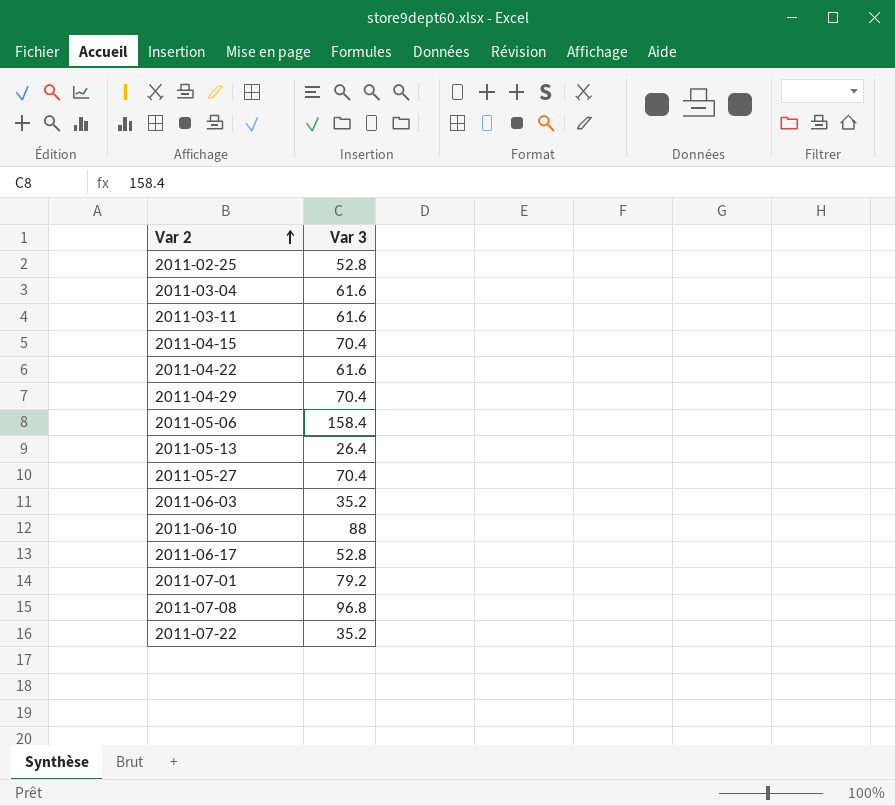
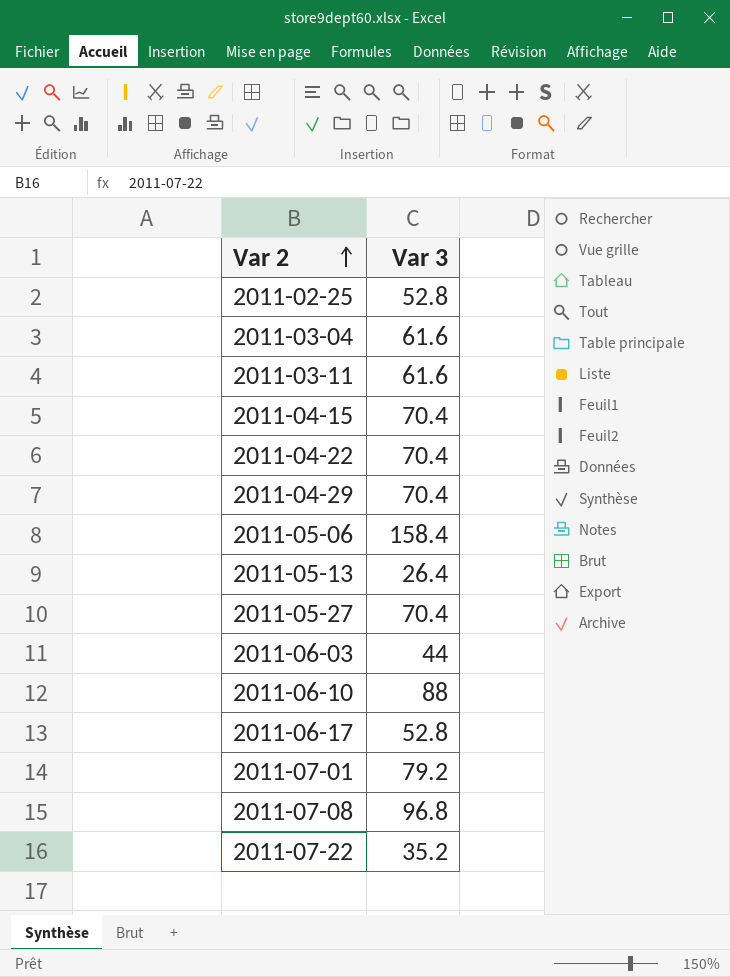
2011-04-22 | Var 3: 61.6 -> 70.4
2011-06-03 | Var 3: 35.2 -> 44

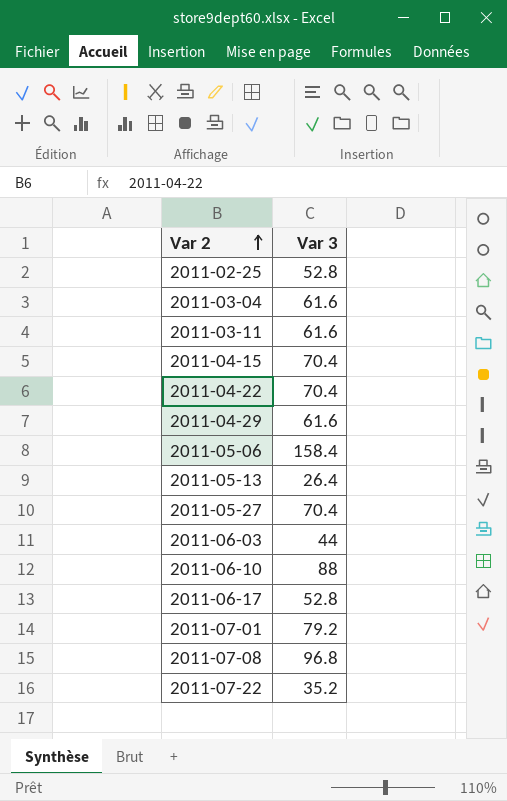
2011-04-29 | Var 3: 70.4 -> 61.6

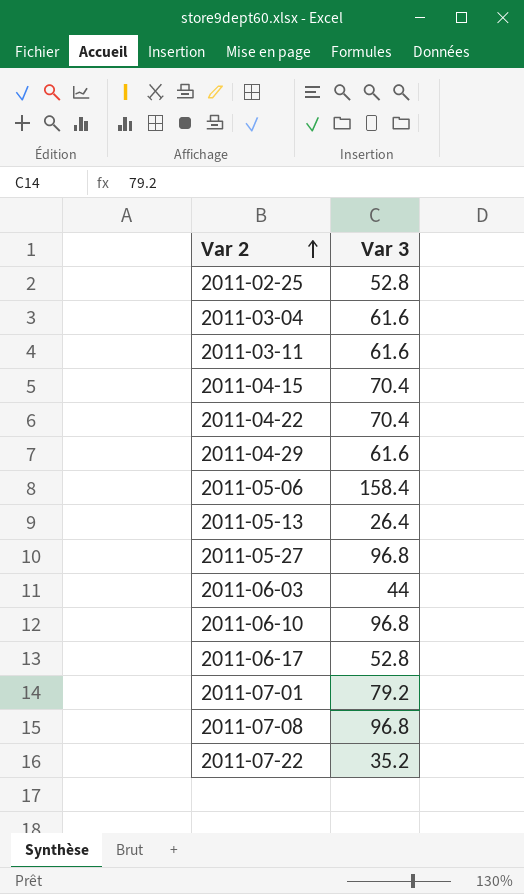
2011-05-27 | Var 3: 70.4 -> 96.8
2011-06-10 | Var 3: 88 -> 96.8

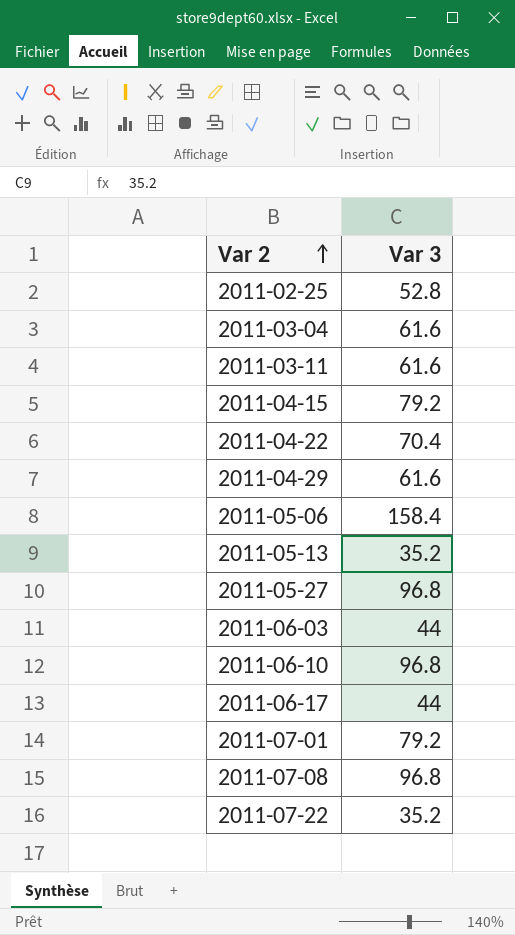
2011-04-15 | Var 3: 70.4 -> 79.2
2011-05-13 | Var 3: 26.4 -> 35.2
2011-06-17 | Var 3: 52.8 -> 44

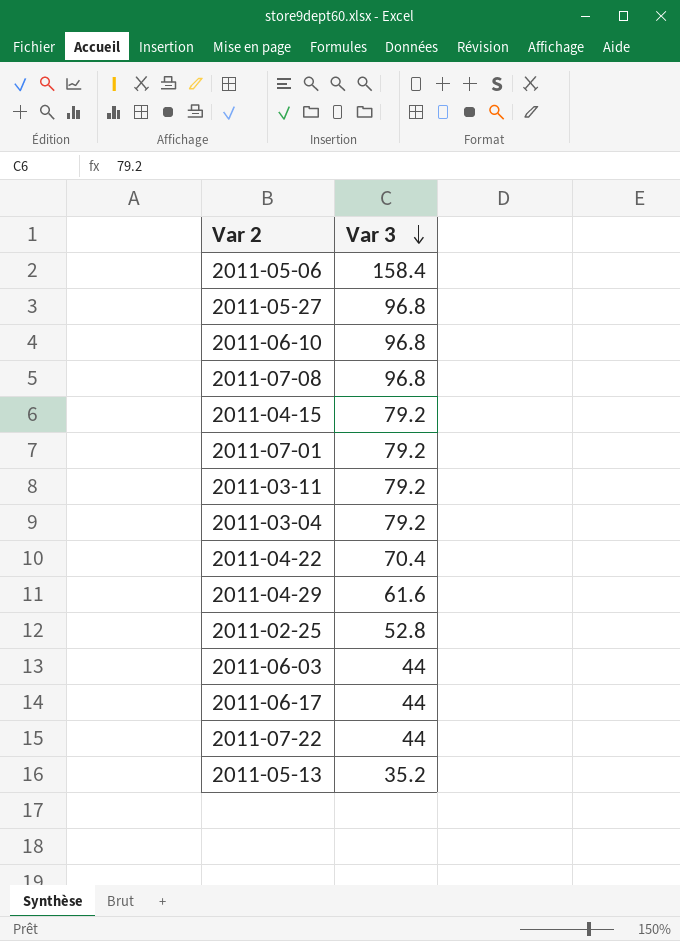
row order: Var 2 ascending -> Var 3 descending
2011-03-11 | Var 3: 61.6 -> 79.2
2011-03-04 | Var 3: 61.6 -> 79.2
2011-07-22 | Var 3: 35.2 -> 44

